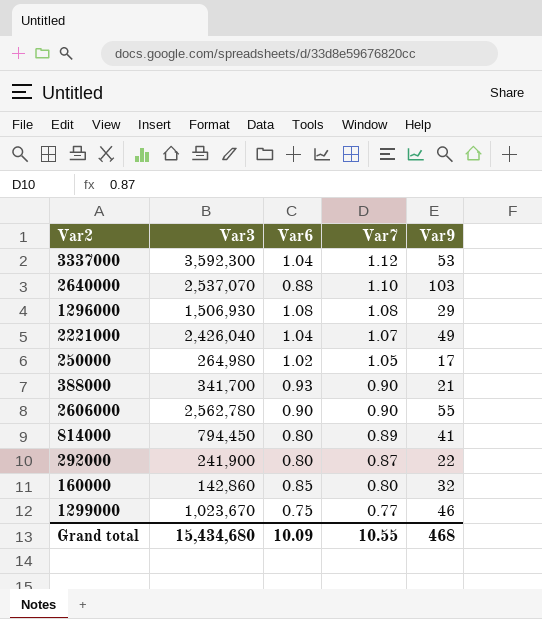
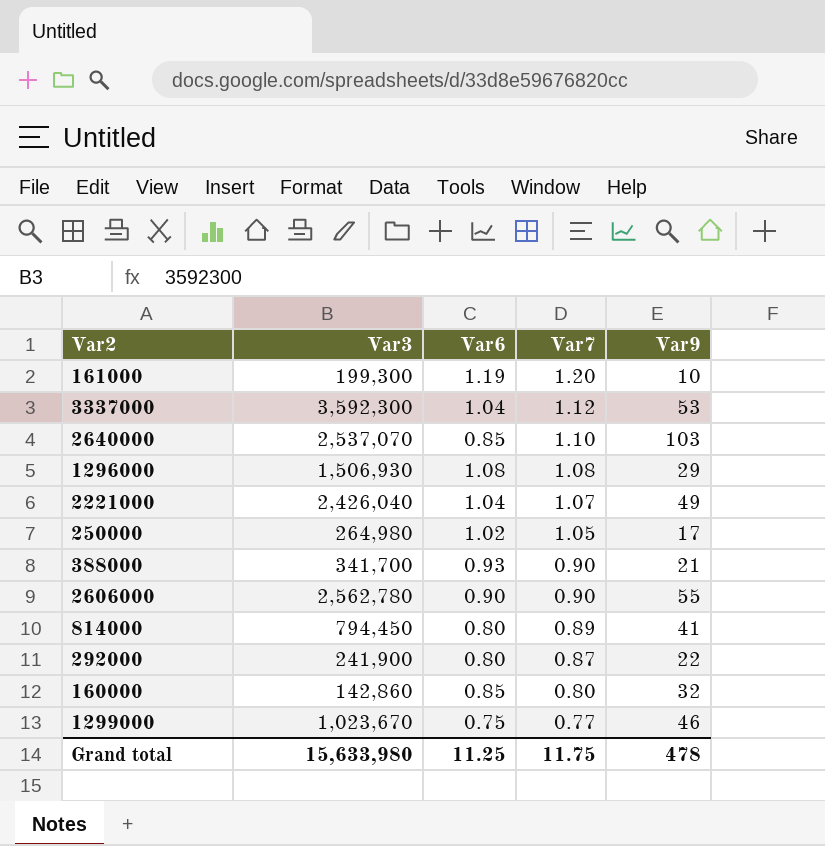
row 161000: none -> 199,300 | 1.19 | 1.20 | 10
2640000 | Var6: 0.88 -> 0.85
Grand total | Var3: 15,434,680 -> 15,633,980
Grand total | Var6: 10.09 -> 11.25
Grand total | Var7: 10.55 -> 11.75
Grand total | Var9: 468 -> 478

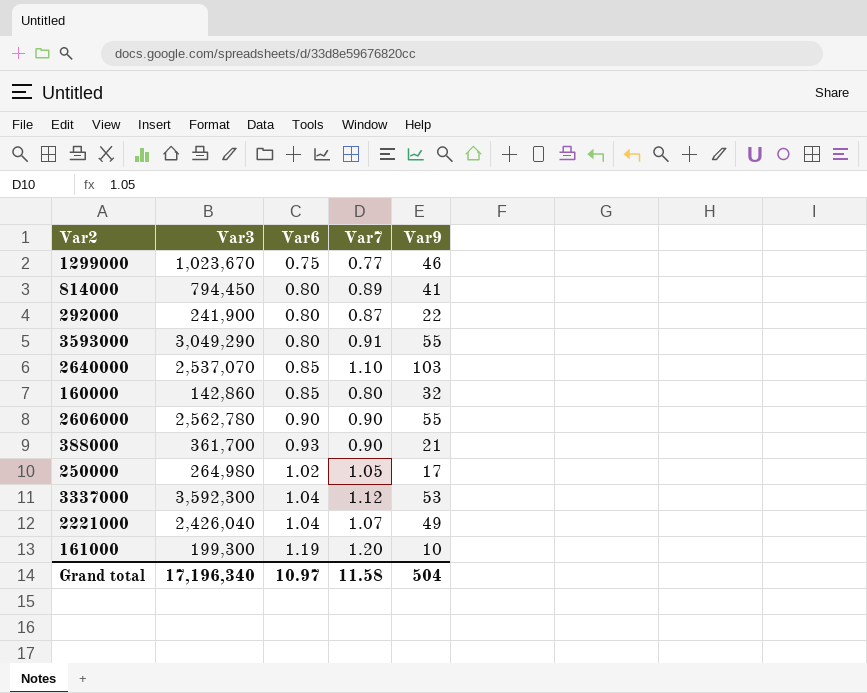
row order: Var7 descending -> Var6 ascending
row 1296000: 1,506,930 | 1.08 | 1.08 | 29 -> none
row 3593000: none -> 3,049,290 | 0.80 | 0.91 | 55
388000 | Var3: 341,700 -> 361,700
Grand total | Var3: 15,633,980 -> 17,196,340
Grand total | Var6: 11.25 -> 10.97
Grand total | Var7: 11.75 -> 11.58
Grand total | Var9: 478 -> 504

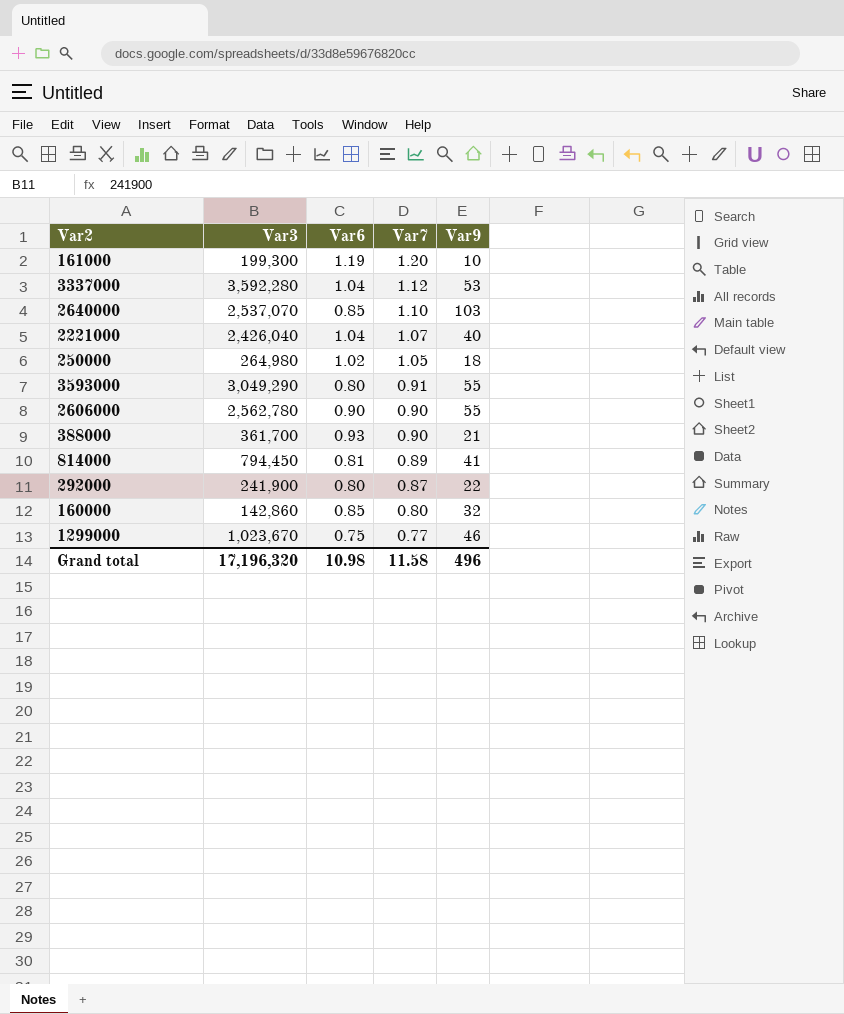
row order: Var6 ascending -> Var7 descending
3337000 | Var3: 3,592,300 -> 3,592,280
2221000 | Var9: 49 -> 40
250000 | Var9: 17 -> 18
814000 | Var6: 0.80 -> 0.81
Grand total | Var3: 17,196,340 -> 17,196,320
Grand total | Var6: 10.97 -> 10.98
Grand total | Var9: 504 -> 496

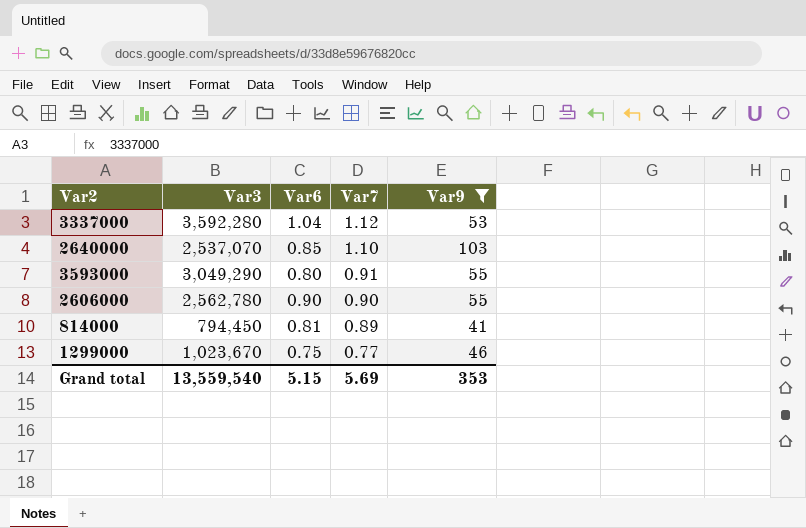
filter: none -> Var9 >= 41
Grand total | Var3: 17,196,320 -> 13,559,540
Grand total | Var6: 10.98 -> 5.15
Grand total | Var7: 11.58 -> 5.69
Grand total | Var9: 496 -> 353

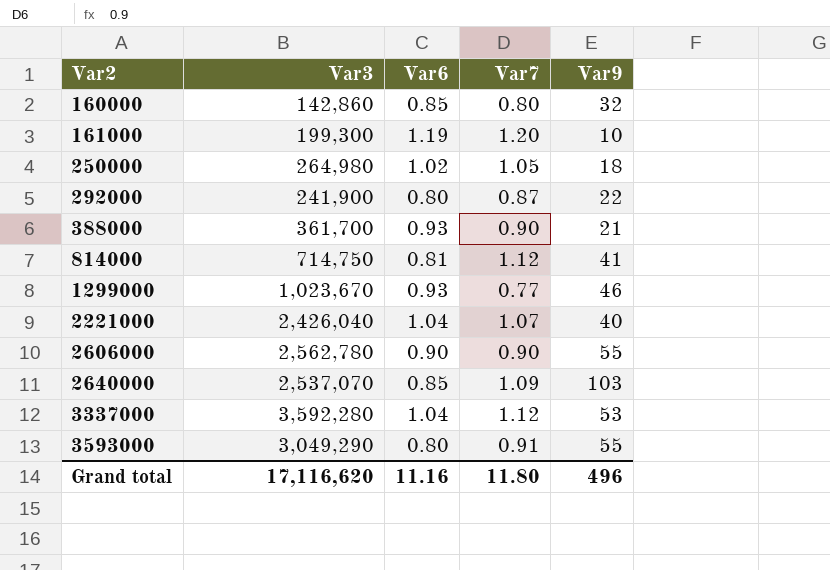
filter: Var9 >= 41 -> none
row order: Var7 descending -> Var2 ascending
814000 | Var3: 794,450 -> 714,750
814000 | Var7: 0.89 -> 1.12
1299000 | Var6: 0.75 -> 0.93
2640000 | Var7: 1.10 -> 1.09
Grand total | Var3: 13,559,540 -> 17,116,620
Grand total | Var6: 5.15 -> 11.16
Grand total | Var7: 5.69 -> 11.80
Grand total | Var9: 353 -> 496

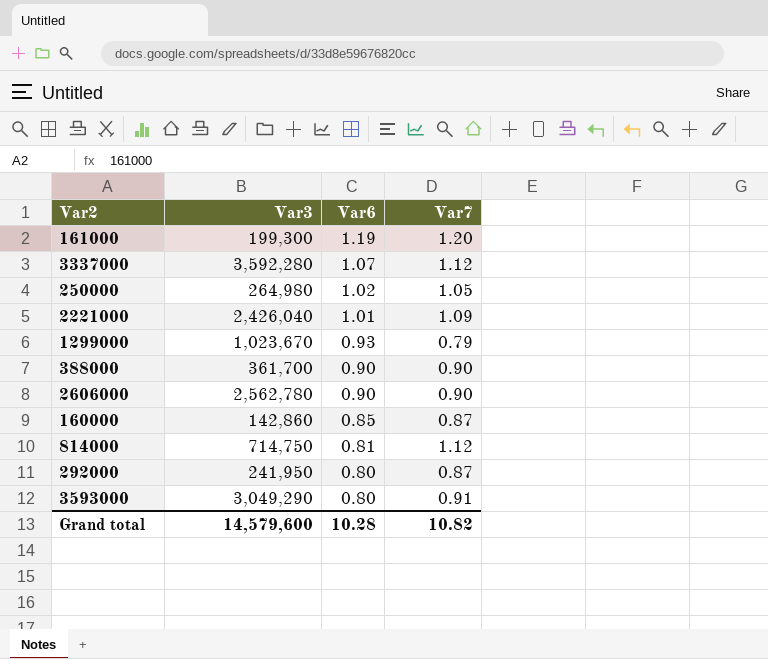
row order: Var2 ascending -> Var6 descending
column Var9 | position: 5 -> none
row 2640000: 2,537,070 | 0.85 | 1.09 | 103 -> none
3337000 | Var6: 1.04 -> 1.07
2221000 | Var6: 1.04 -> 1.01
2221000 | Var7: 1.07 -> 1.09
1299000 | Var7: 0.77 -> 0.79
388000 | Var6: 0.93 -> 0.90
160000 | Var7: 0.80 -> 0.87
292000 | Var3: 241,900 -> 241,950
Grand total | Var3: 17,116,620 -> 14,579,600
Grand total | Var6: 11.16 -> 10.28
Grand total | Var7: 11.80 -> 10.82

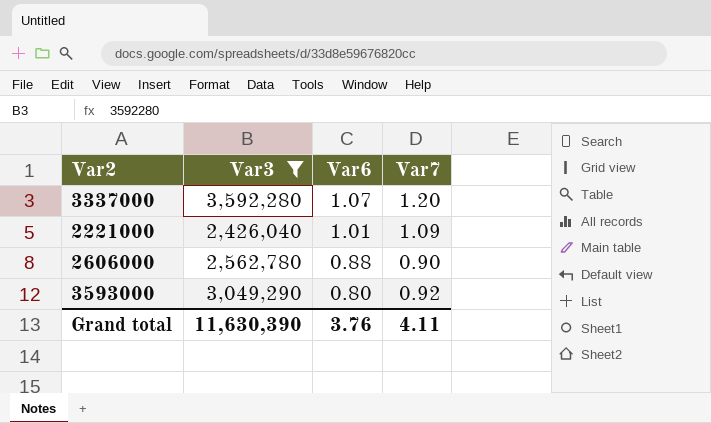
filter: none -> Var3 >= 2,426,040
3337000 | Var7: 1.12 -> 1.20
2606000 | Var6: 0.90 -> 0.88
3593000 | Var7: 0.91 -> 0.92
Grand total | Var3: 14,579,600 -> 11,630,390
Grand total | Var6: 10.28 -> 3.76
Grand total | Var7: 10.82 -> 4.11

